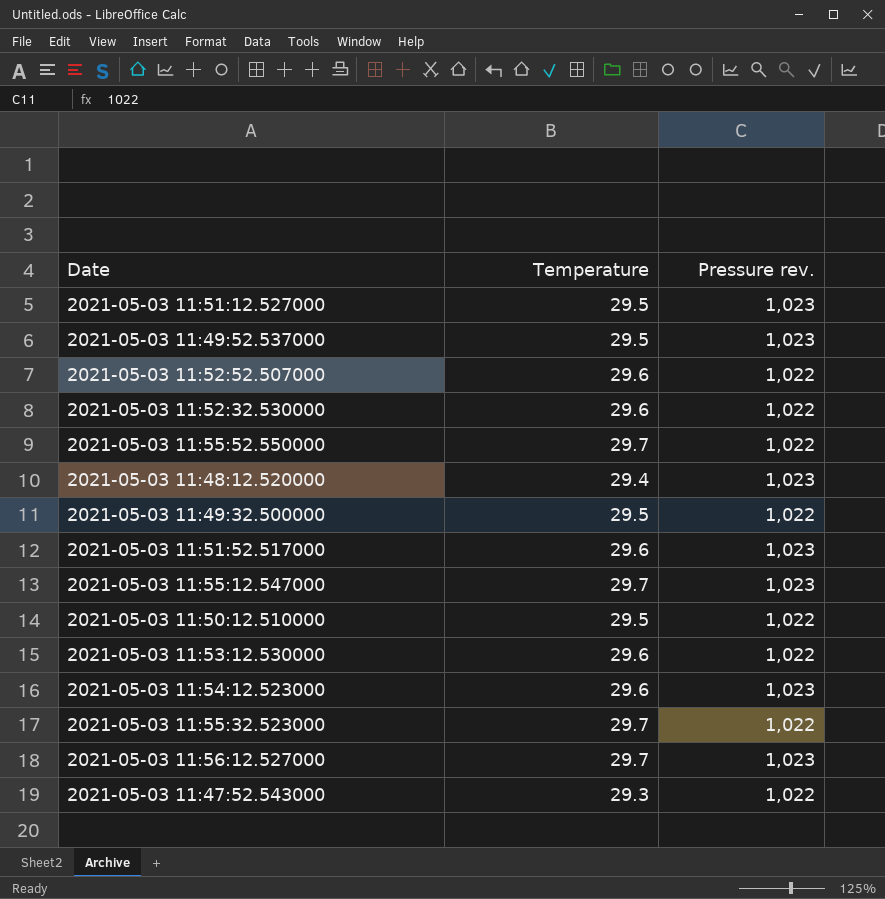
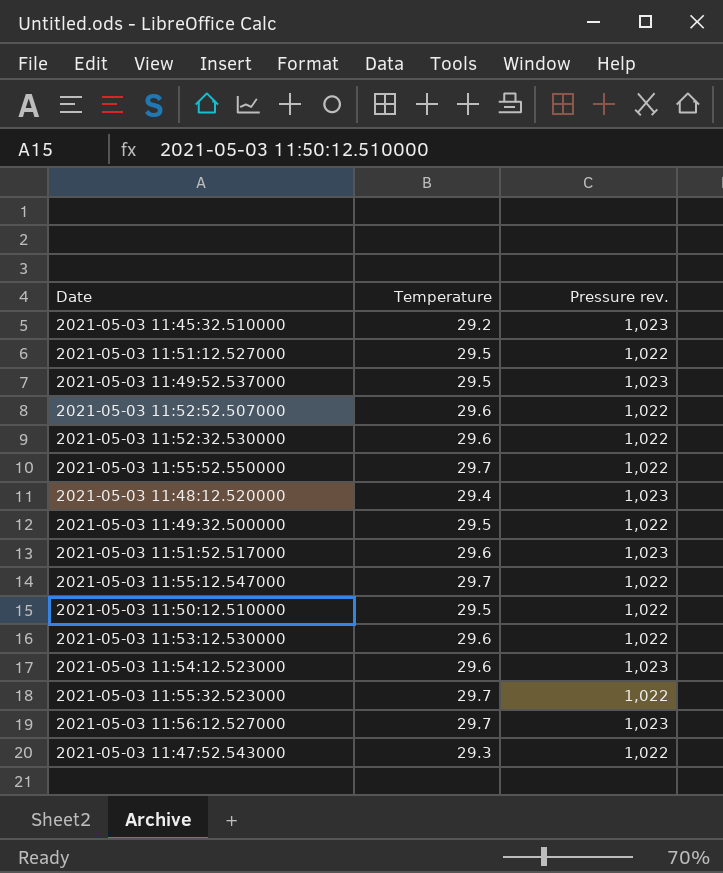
row 2021-05-03 11:45:32.510000: none -> 29.2 | 1,023
2021-05-03 11:51:12.527000 | Pressure rev.: 1,023 -> 1,022
2021-05-03 11:55:12.547000 | Pressure rev.: 1,023 -> 1,022

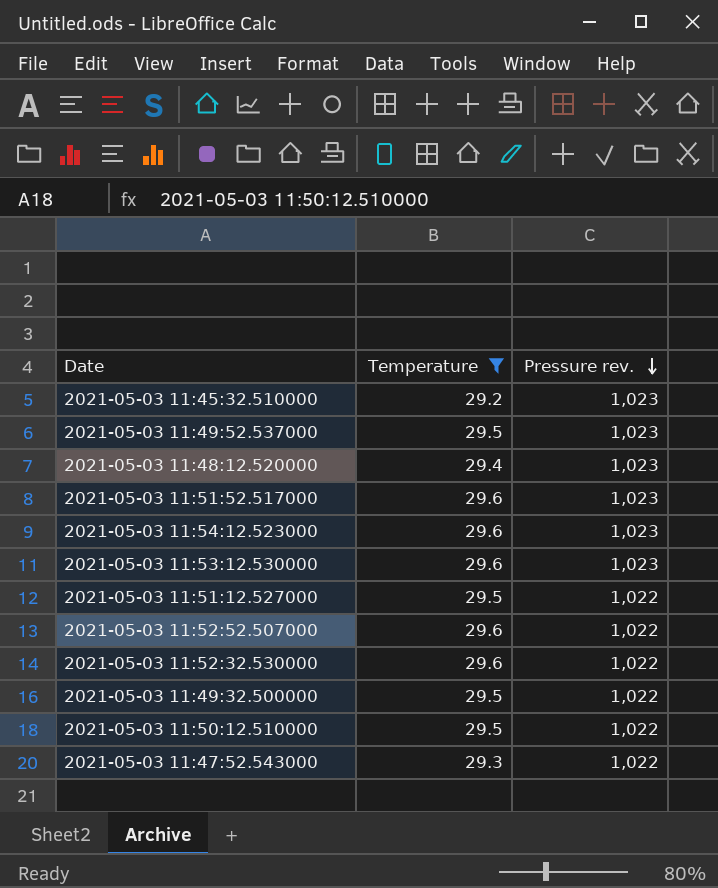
filter: none -> Temperature != 29.7
row order: none -> Pressure rev. descending
2021-05-03 11:53:12.530000 | Pressure rev.: 1,022 -> 1,023

